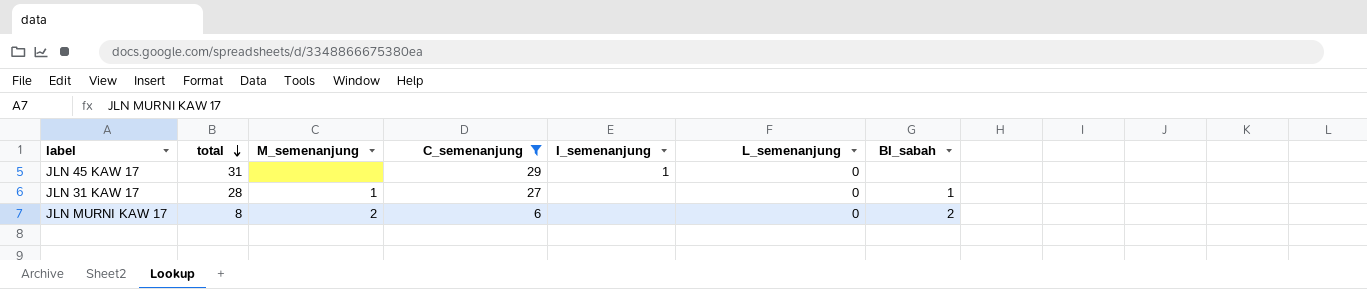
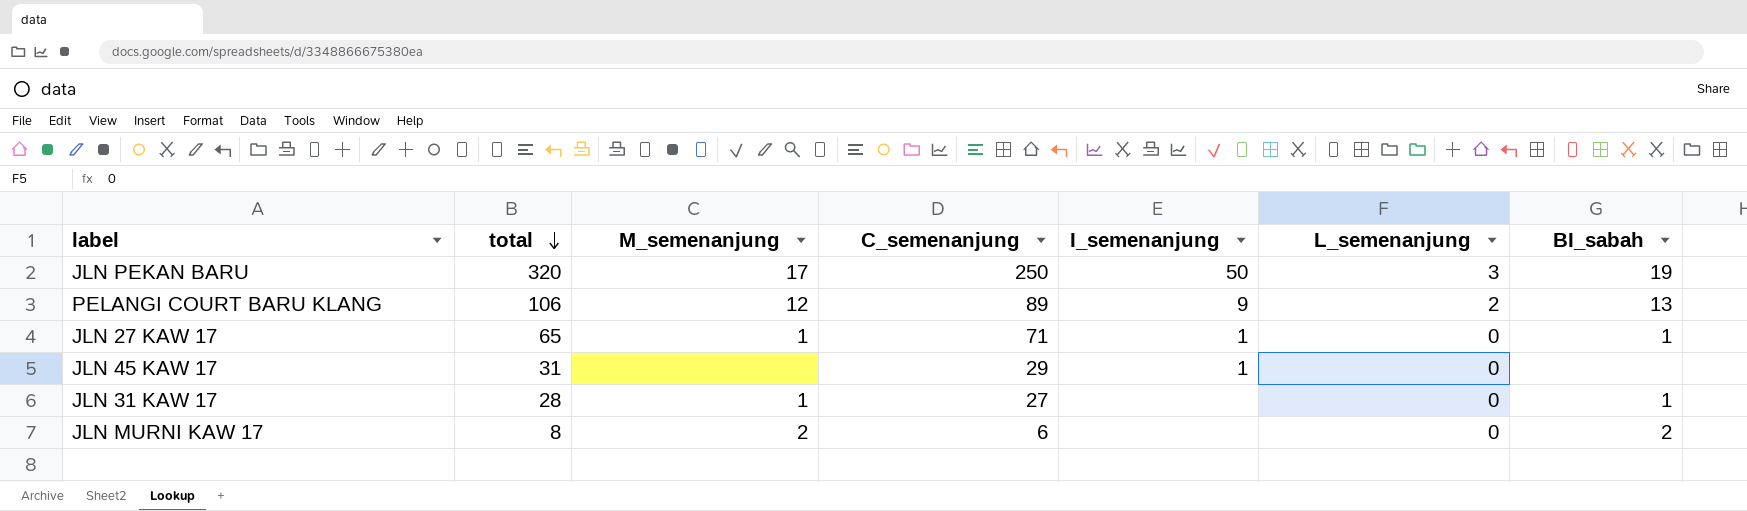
filter: C_semenanjung <= 29 -> none

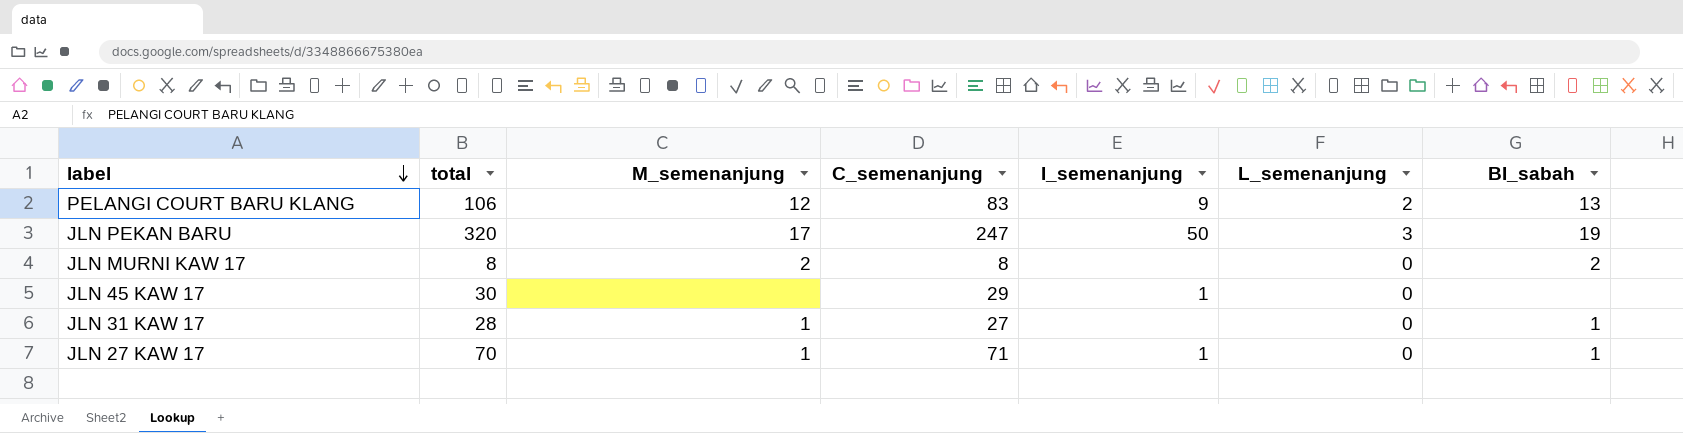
row order: total descending -> label descending
PELANGI COURT BARU KLANG | C_semenanjung: 89 -> 83
JLN PEKAN BARU | C_semenanjung: 250 -> 247
JLN MURNI KAW 17 | C_semenanjung: 6 -> 8
JLN 45 KAW 17 | total: 31 -> 30
JLN 27 KAW 17 | total: 65 -> 70

